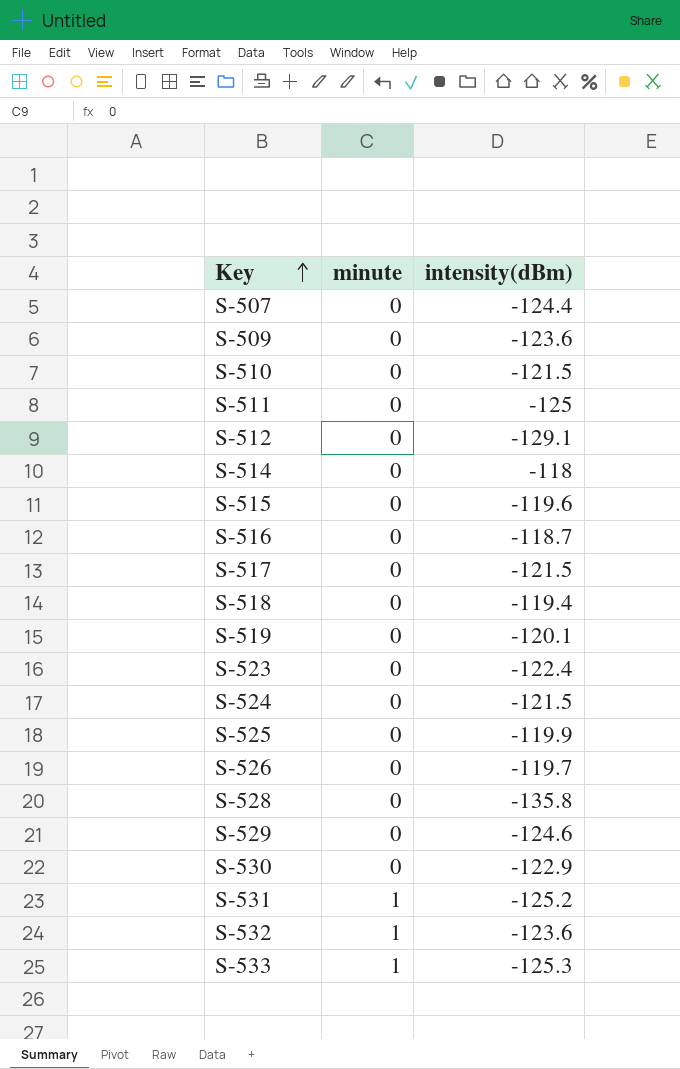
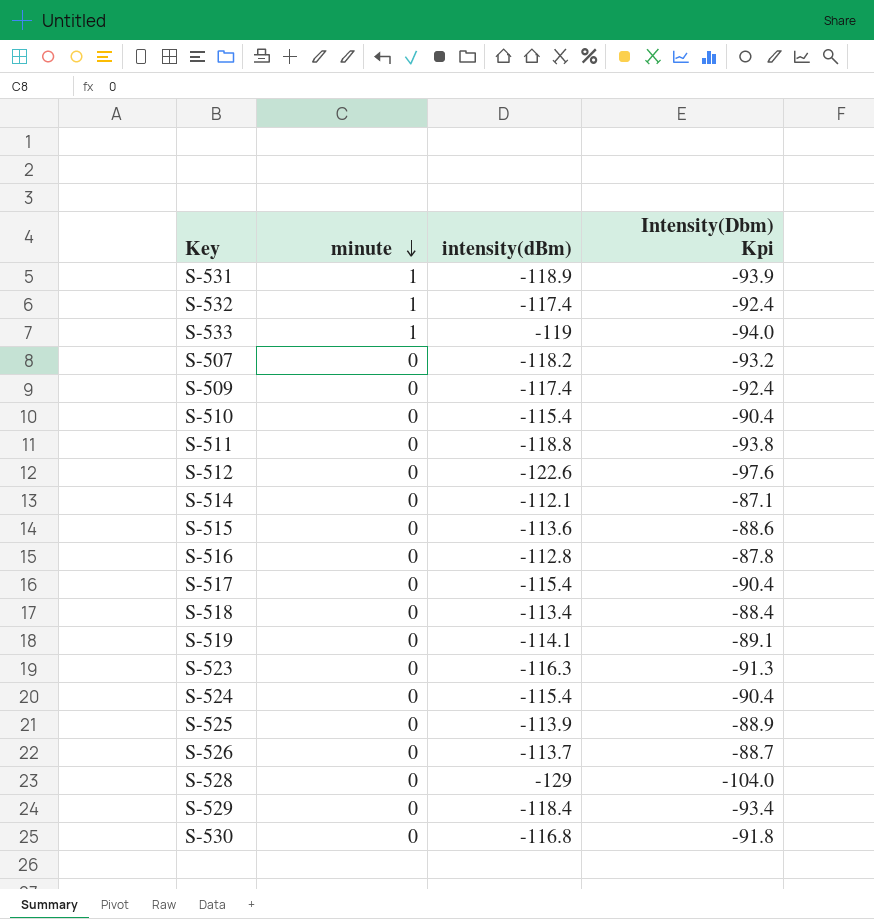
row order: Key ascending -> minute descending
column Intensity(Dbm) Kpi | formula: none -> [intensity(dBm)] + 25
S-531 | intensity(dBm): -125.2 -> -118.9
S-532 | intensity(dBm): -123.6 -> -117.4
S-533 | intensity(dBm): -125.3 -> -119
S-507 | intensity(dBm): -124.4 -> -118.2
S-509 | intensity(dBm): -123.6 -> -117.4
S-510 | intensity(dBm): -121.5 -> -115.4
S-511 | intensity(dBm): -125 -> -118.8
S-512 | intensity(dBm): -129.1 -> -122.6
S-514 | intensity(dBm): -118 -> -112.1
S-515 | intensity(dBm): -119.6 -> -113.6
S-516 | intensity(dBm): -118.7 -> -112.8
S-517 | intensity(dBm): -121.5 -> -115.4
S-518 | intensity(dBm): -119.4 -> -113.4
S-519 | intensity(dBm): -120.1 -> -114.1
S-523 | intensity(dBm): -122.4 -> -116.3
S-524 | intensity(dBm): -121.5 -> -115.4
S-525 | intensity(dBm): -119.9 -> -113.9
S-526 | intensity(dBm): -119.7 -> -113.7
S-528 | intensity(dBm): -135.8 -> -129
S-529 | intensity(dBm): -124.6 -> -118.4
S-530 | intensity(dBm): -122.9 -> -116.8

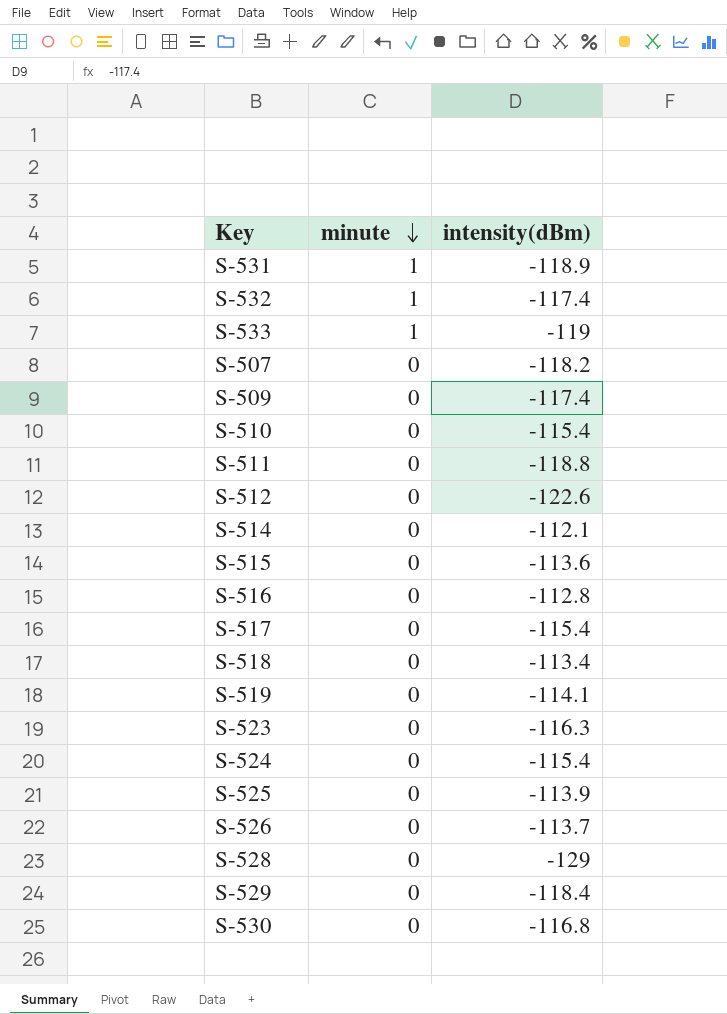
column Intensity(Dbm) Kpi | formula: [intensity(dBm)] + 25 -> none

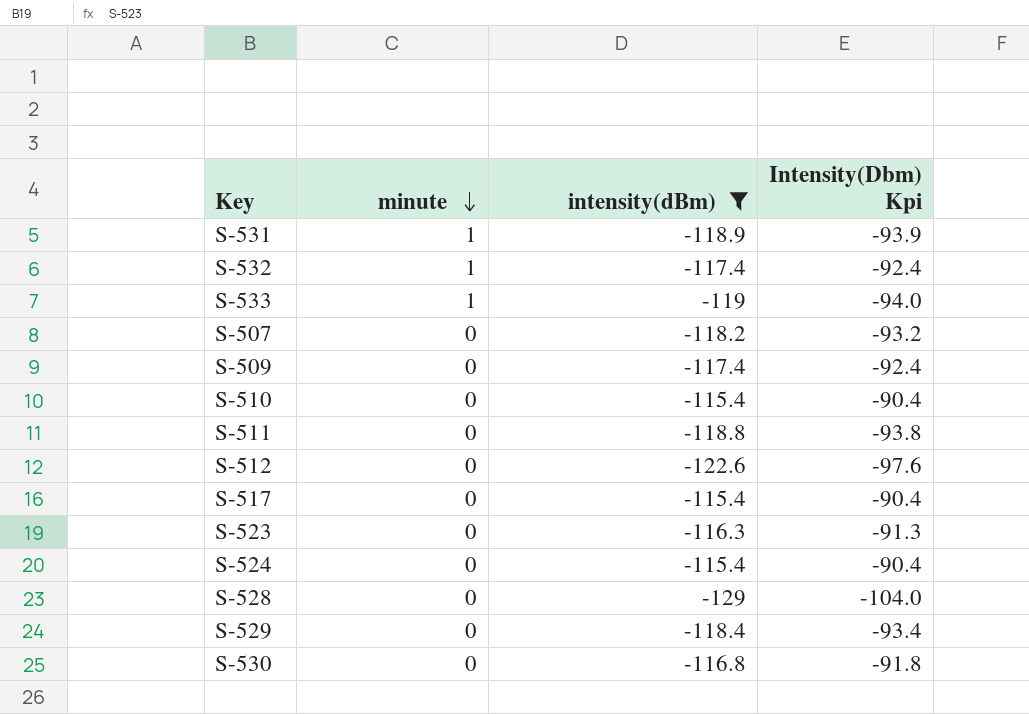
filter: none -> intensity(dBm) <= -115.4
column Intensity(Dbm) Kpi | formula: none -> [intensity(dBm)] + 25

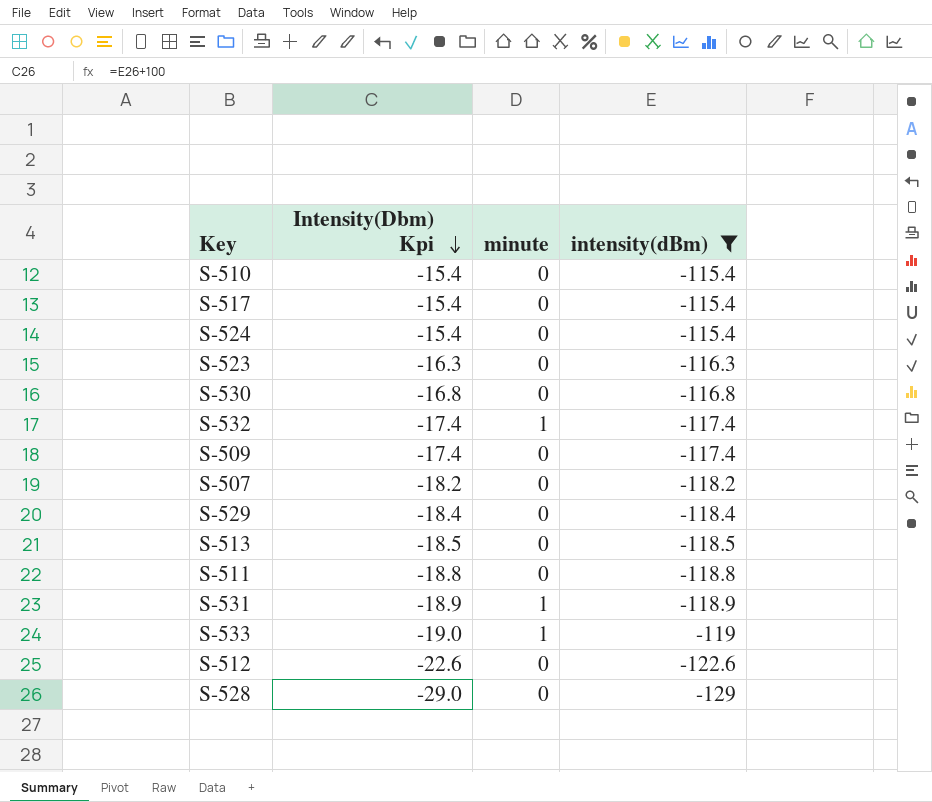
row order: minute descending -> Intensity(Dbm) Kpi descending
column Intensity(Dbm) Kpi | formula: [intensity(dBm)] + 25 -> [intensity(dBm)] + 100
column Intensity(Dbm) Kpi | position: 4 -> 2
row S-513: none -> -18.5 | 0 | -118.5

